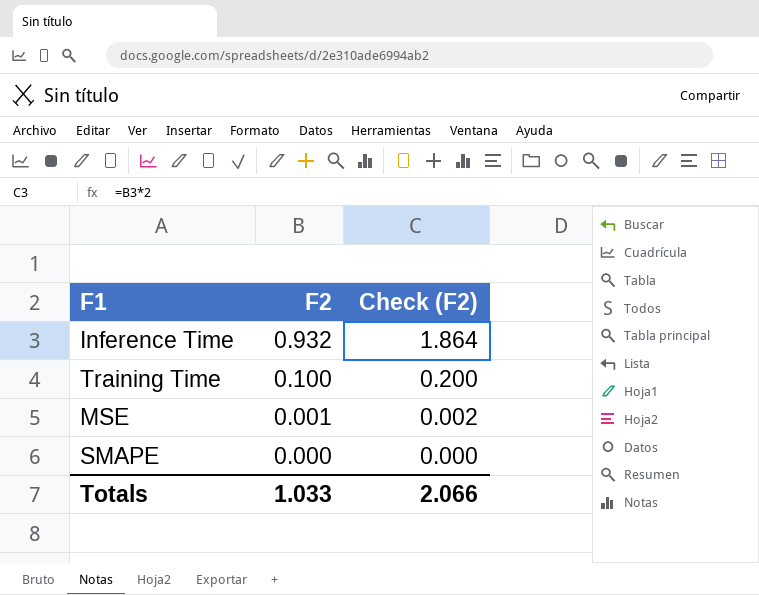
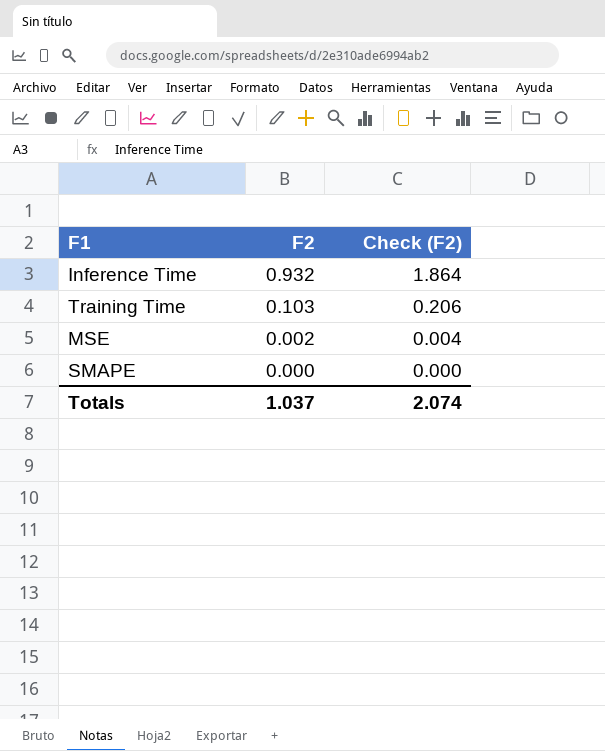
Training Time | F2: 0.100 -> 0.103
Training Time | Check (F2): 0.200 -> 0.206
MSE | F2: 0.001 -> 0.002
MSE | Check (F2): 0.002 -> 0.004
Totals | F2: 1.033 -> 1.037
Totals | Check (F2): 2.066 -> 2.074

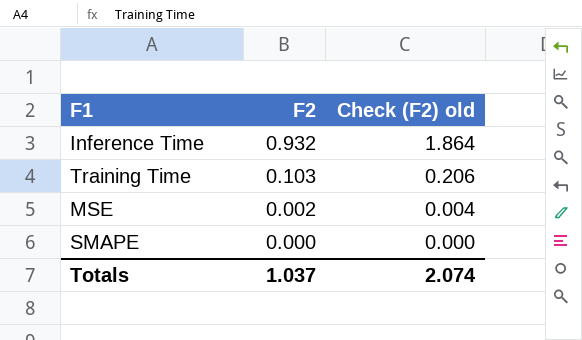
column name: Check (F2) -> Check (F2) old

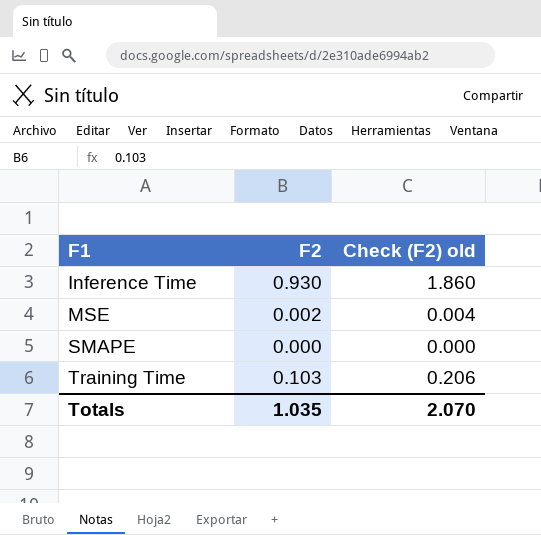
row order: F2 descending -> F1 ascending
Inference Time | F2: 0.932 -> 0.930
Inference Time | Check (F2) old: 1.864 -> 1.860
Totals | F2: 1.037 -> 1.035
Totals | Check (F2) old: 2.074 -> 2.070

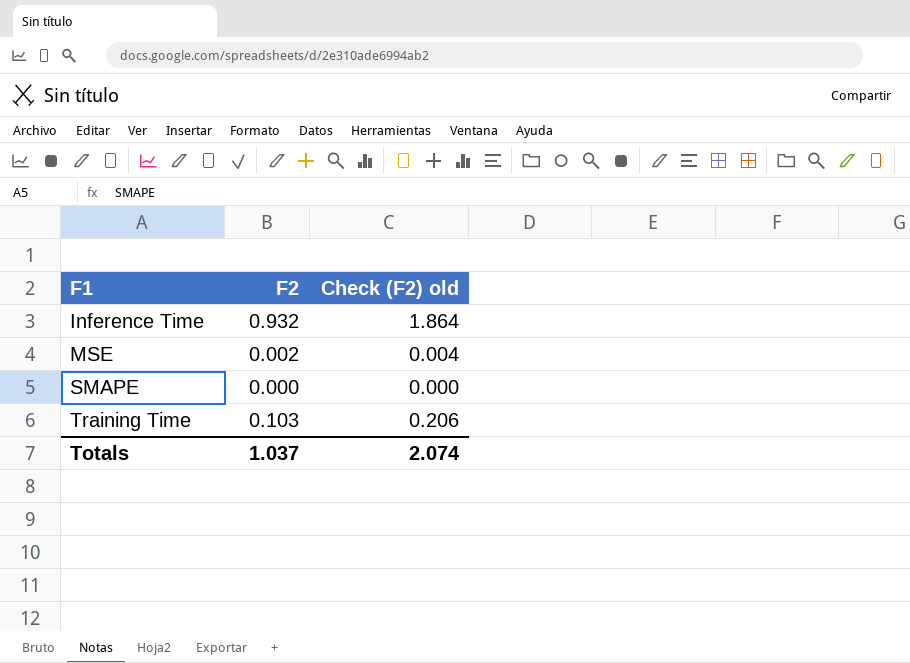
Inference Time | F2: 0.930 -> 0.932
Inference Time | Check (F2) old: 1.860 -> 1.864
Totals | F2: 1.035 -> 1.037
Totals | Check (F2) old: 2.070 -> 2.074

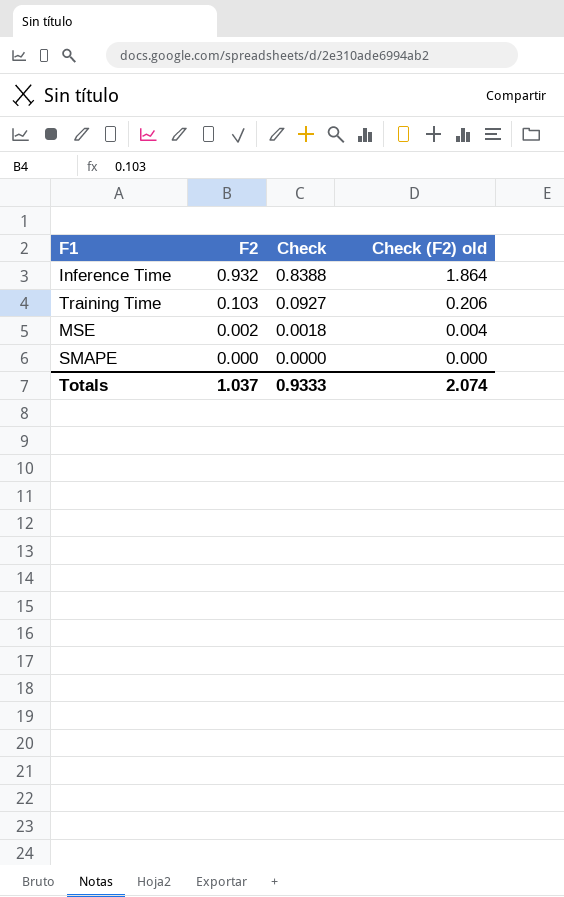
row order: F1 ascending -> F2 descending
column Check | formula: none -> [F2] * 0.9

